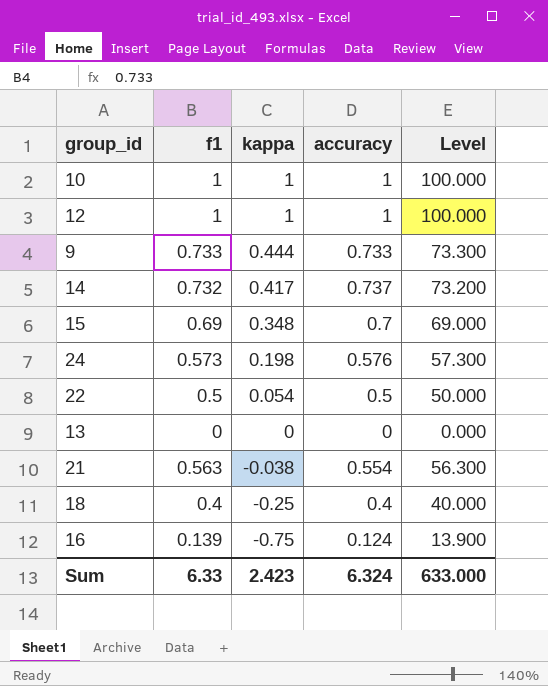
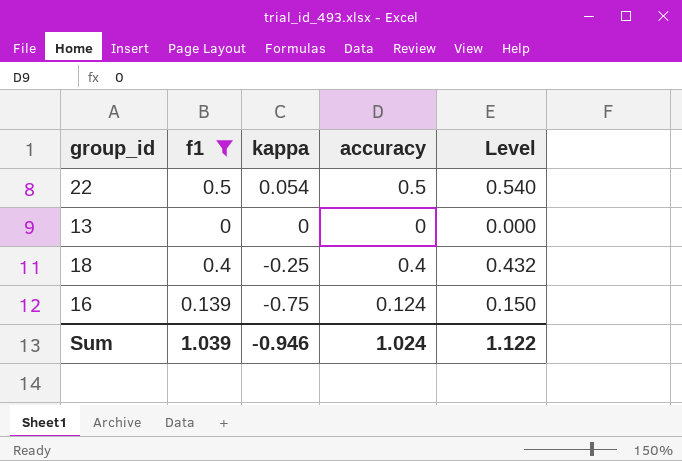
filter: none -> f1 <= 0.5
column Level | formula: [f1] * 100 -> [f1] * 1.08
Sum | f1: 6.33 -> 1.039
Sum | kappa: 2.423 -> -0.946
Sum | accuracy: 6.324 -> 1.024
Sum | Level: 633.000 -> 1.122

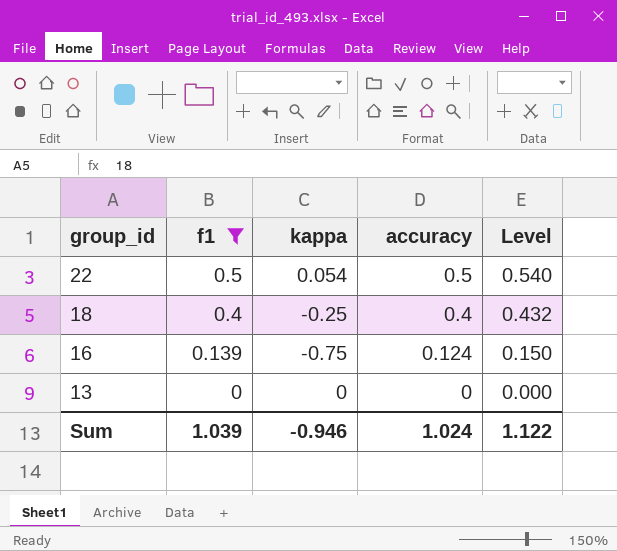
row order: kappa descending -> group_id descending

